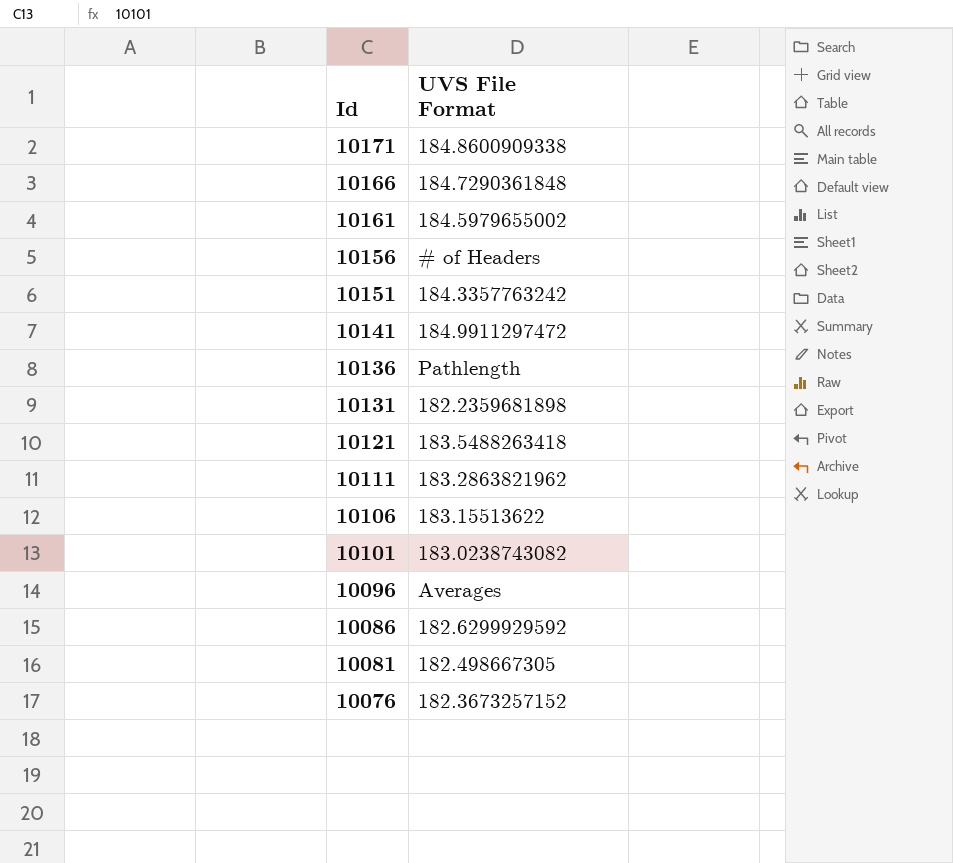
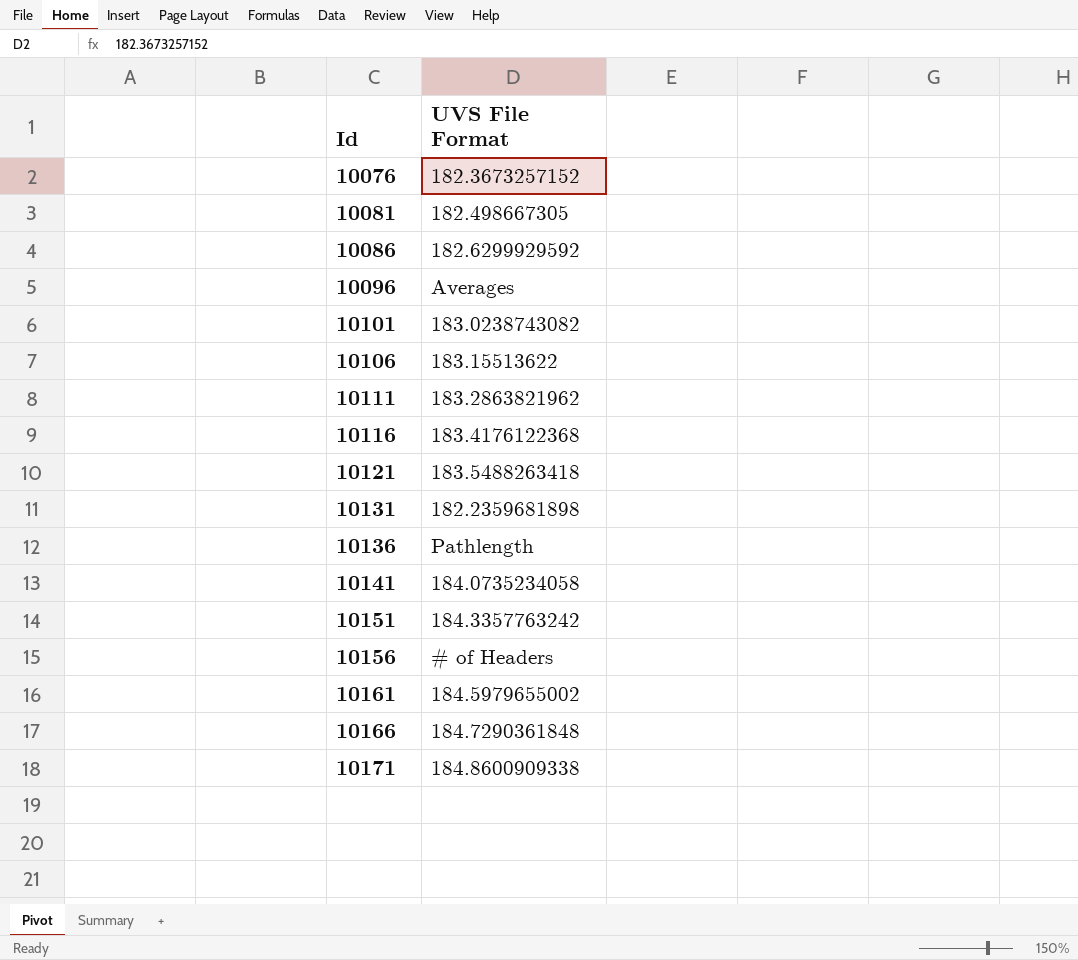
row order: Id descending -> Id ascending
row 10116: none -> 183.4176122368
10141 | UVS File Format: 184.9911297472 -> 184.0735234058

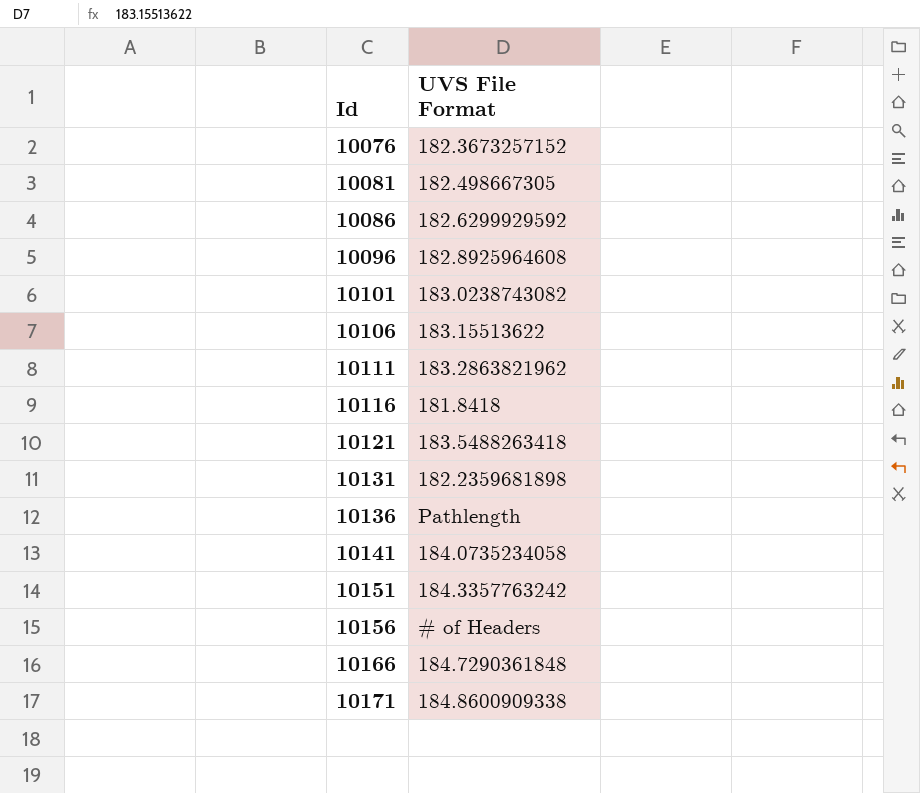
row 10161: 184.5979655002 -> none
10096 | UVS File Format: Averages -> 182.8925964608
10116 | UVS File Format: 183.4176122368 -> 181.8418

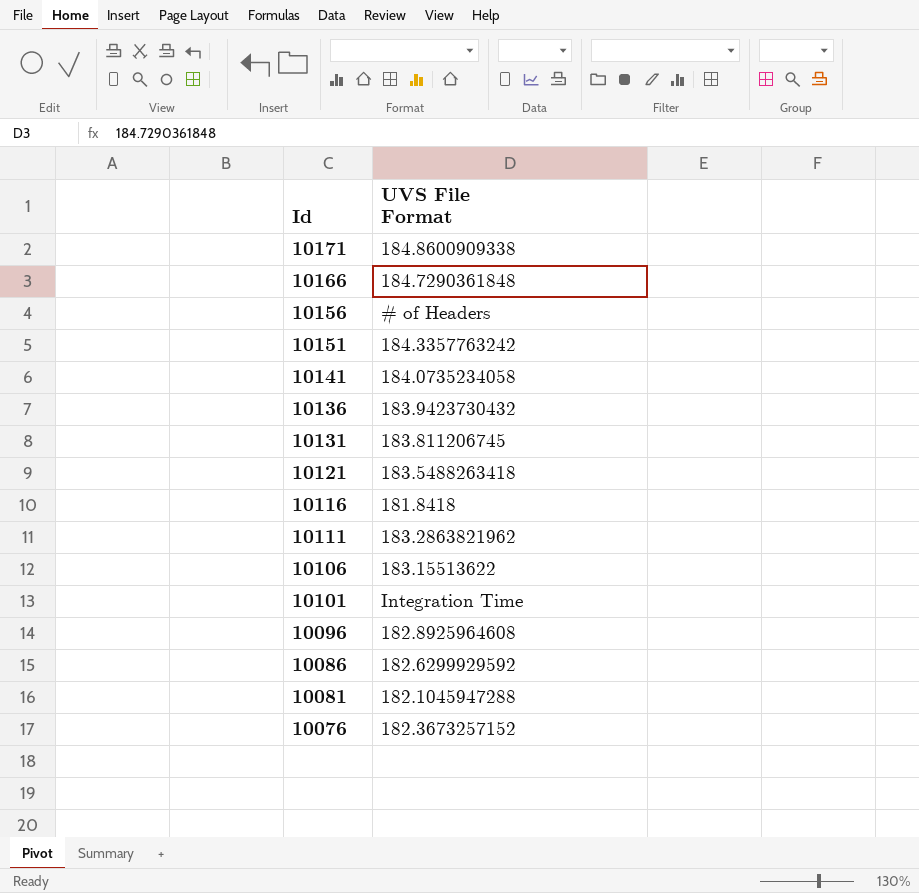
row order: Id ascending -> Id descending
10136 | UVS File Format: Pathlength -> 183.9423730432
10131 | UVS File Format: 182.2359681898 -> 183.811206745
10101 | UVS File Format: 183.0238743082 -> Integration Time
10081 | UVS File Format: 182.498667305 -> 182.1045947288

